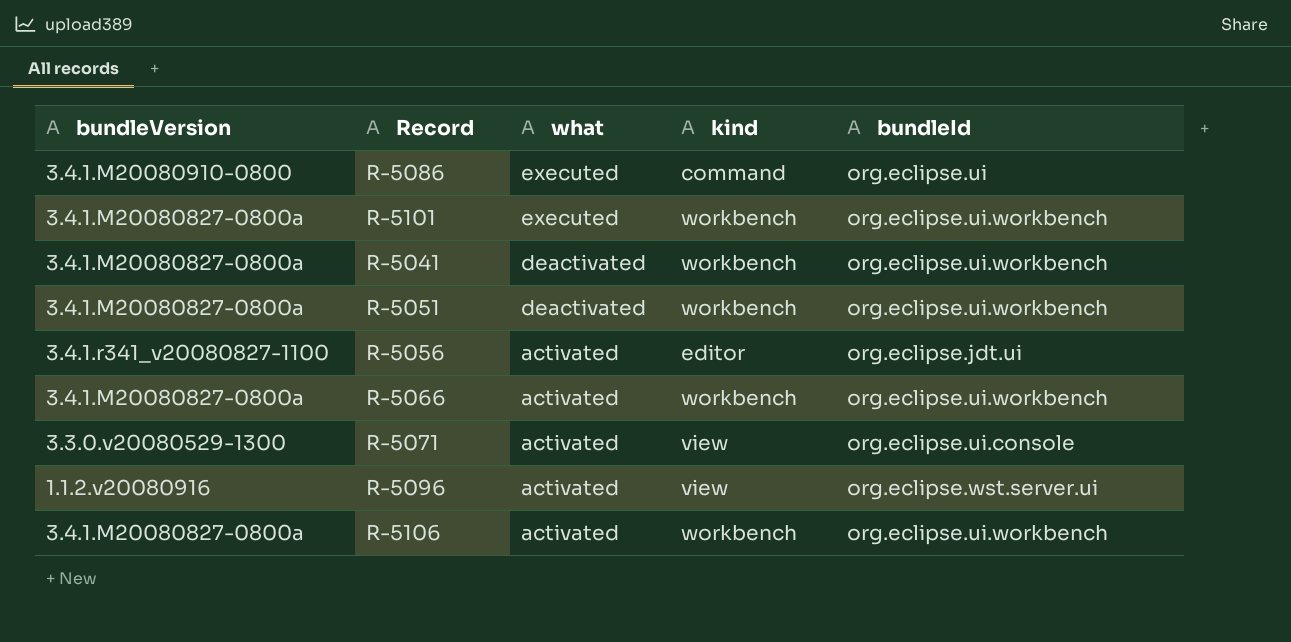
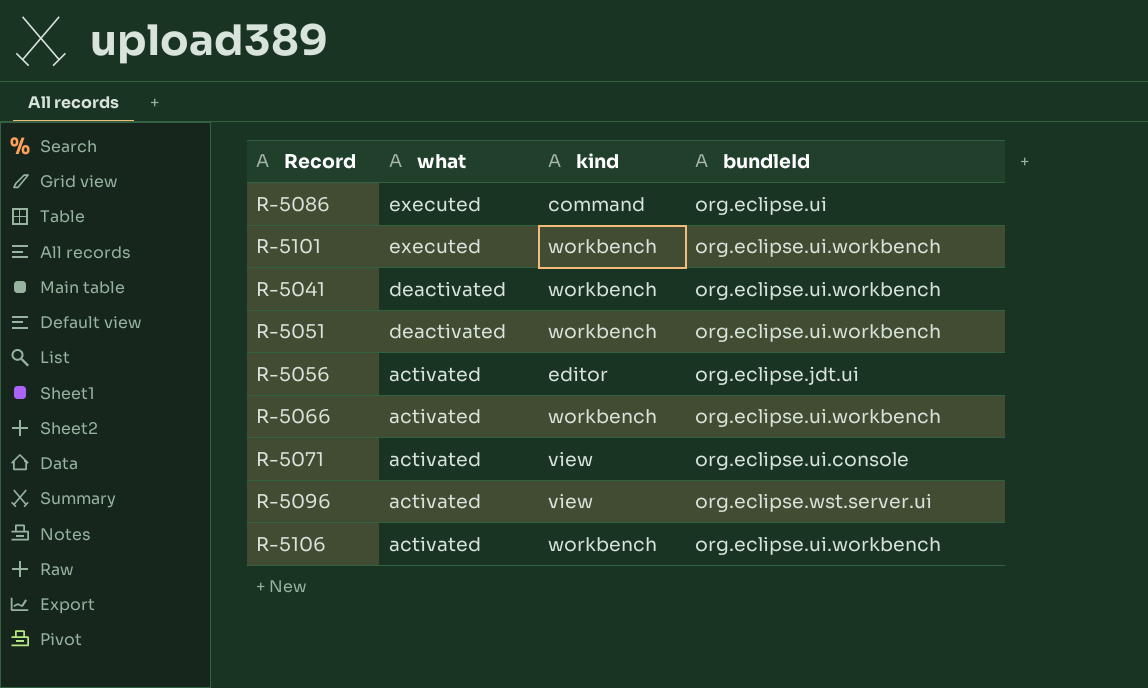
column bundleVersion | position: 1 -> none

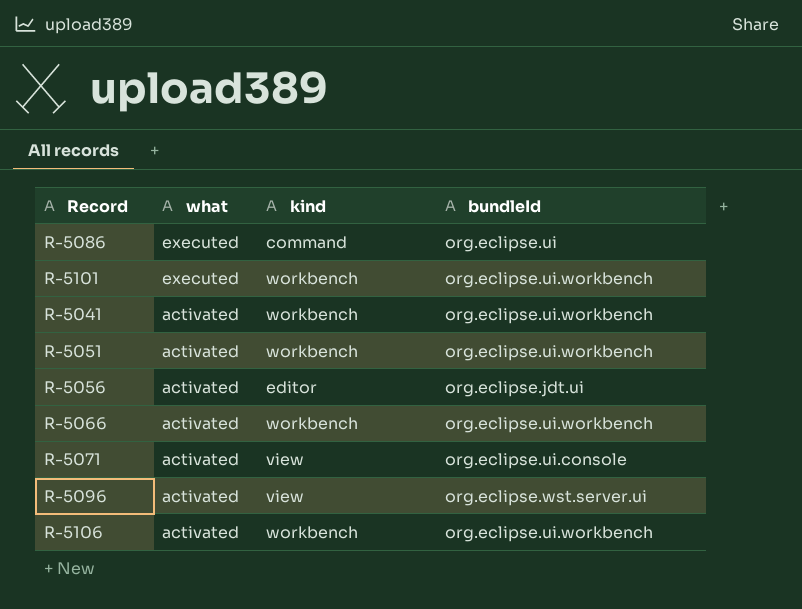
R-5041 | what: deactivated -> activated
R-5051 | what: deactivated -> activated

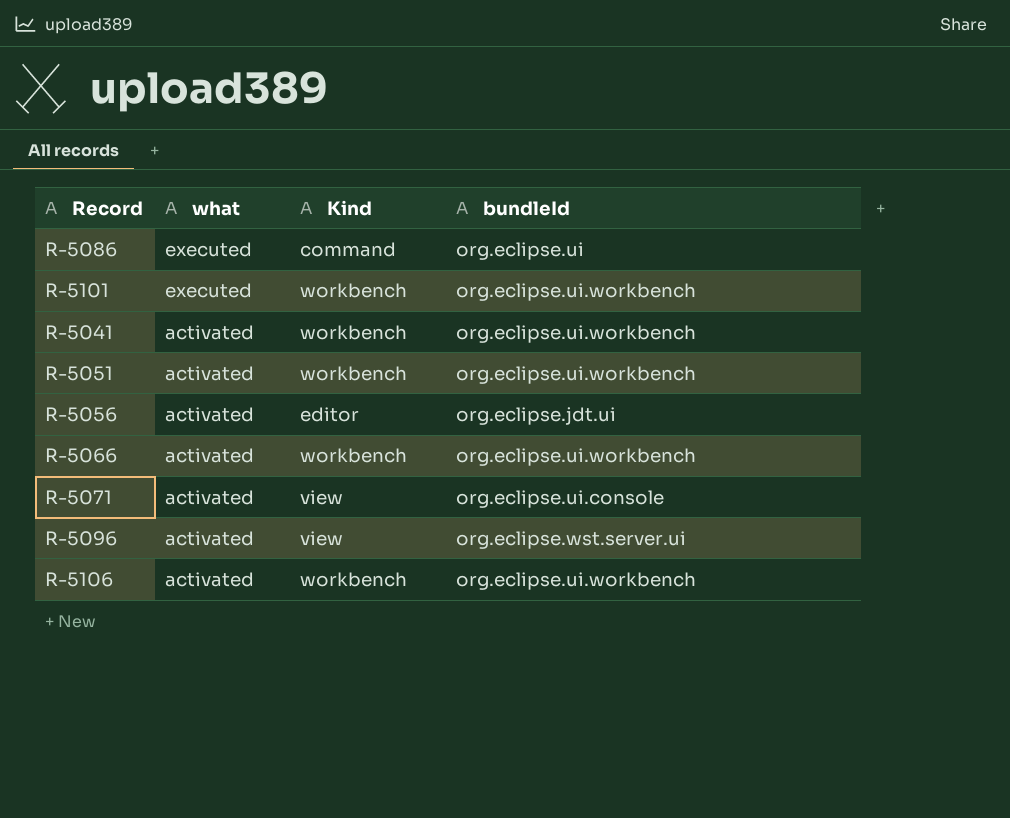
column name: kind -> Kind

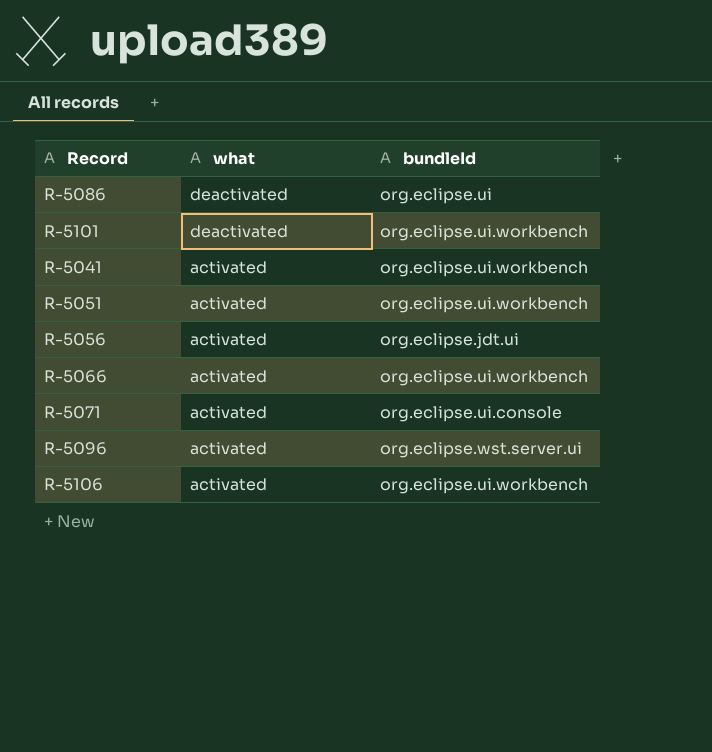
column Kind | position: 3 -> none
R-5086 | what: executed -> deactivated
R-5101 | what: executed -> deactivated

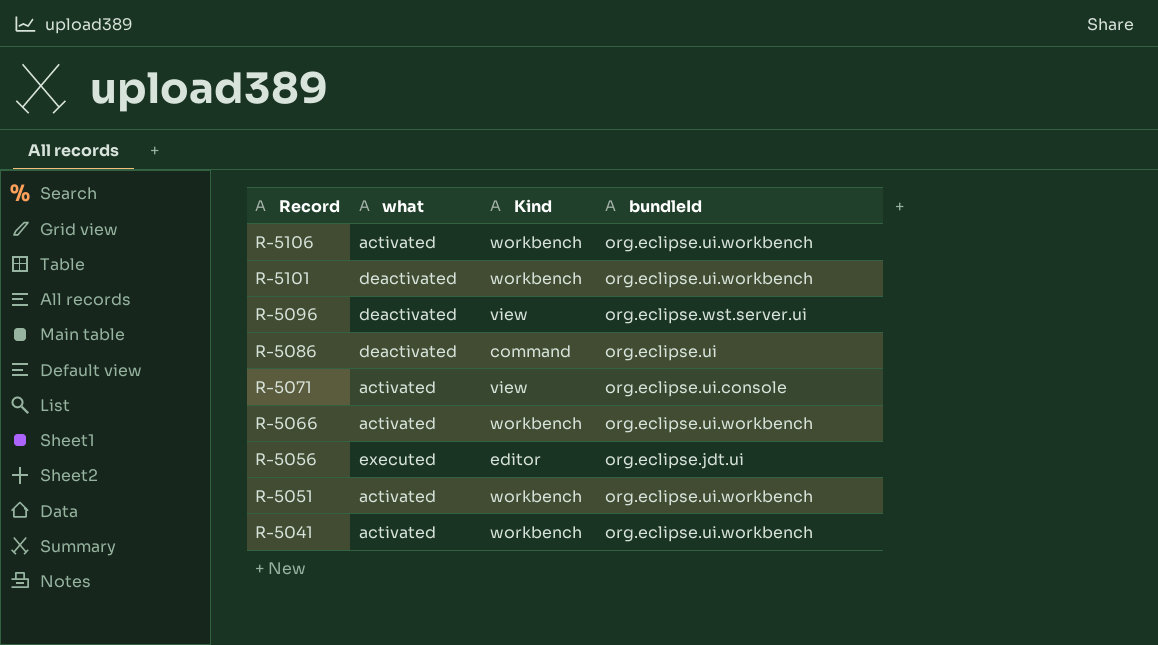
row order: what descending -> Record descending
column Kind | position: none -> 3
R-5096 | what: activated -> deactivated
R-5056 | what: activated -> executed

